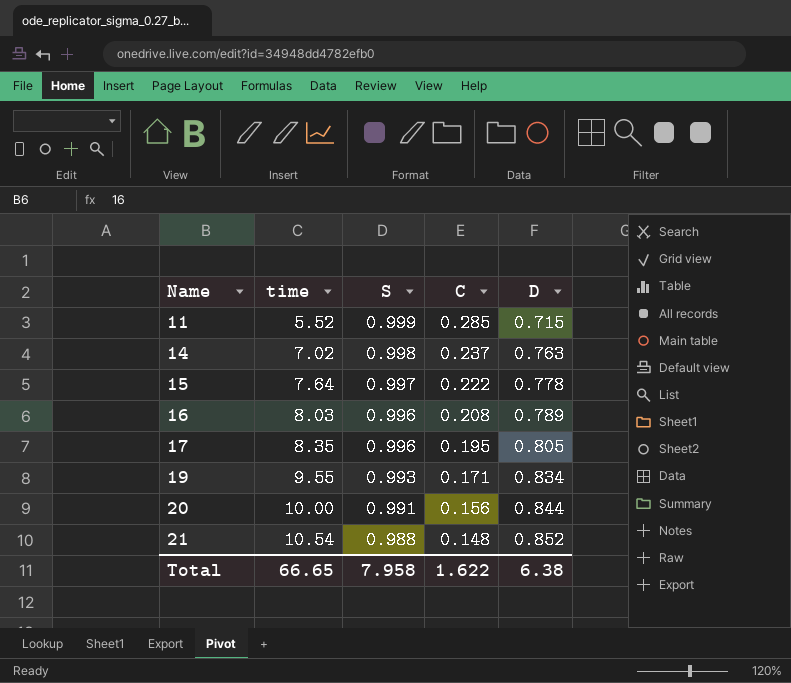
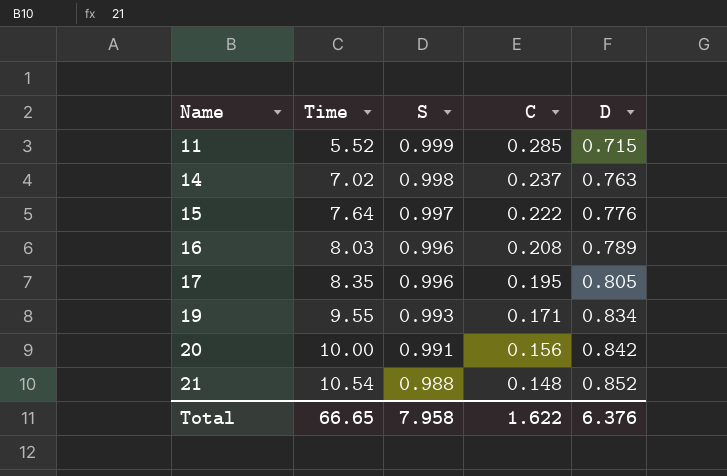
column name: time -> Time
15 | D: 0.778 -> 0.776
20 | D: 0.844 -> 0.842
Total | D: 6.38 -> 6.376

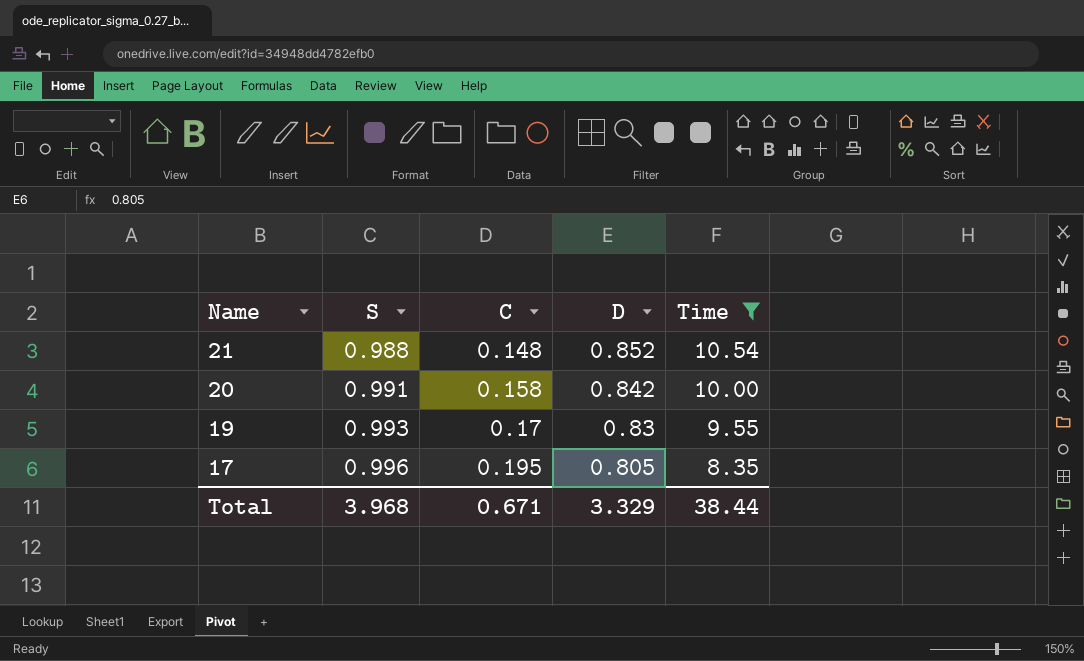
filter: none -> Time >= 8.35
row order: Name ascending -> Name descending
column Time | position: 2 -> 5
20 | C: 0.156 -> 0.158
19 | C: 0.171 -> 0.17
19 | D: 0.834 -> 0.83
Total | S: 7.958 -> 3.968
Total | C: 1.622 -> 0.671
Total | D: 6.376 -> 3.329
Total | Time: 66.65 -> 38.44

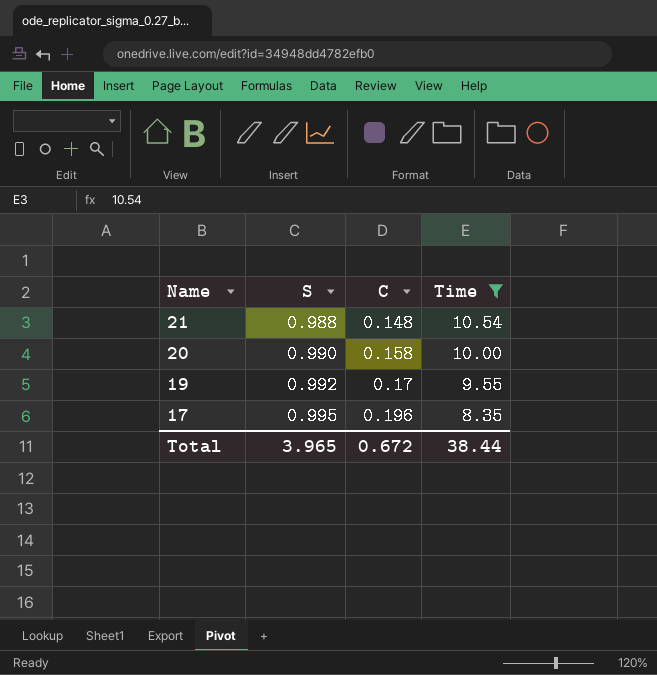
column D | position: 4 -> none
20 | S: 0.991 -> 0.990
19 | S: 0.993 -> 0.992
17 | S: 0.996 -> 0.995
17 | C: 0.195 -> 0.196
Total | S: 3.968 -> 3.965
Total | C: 0.671 -> 0.672

